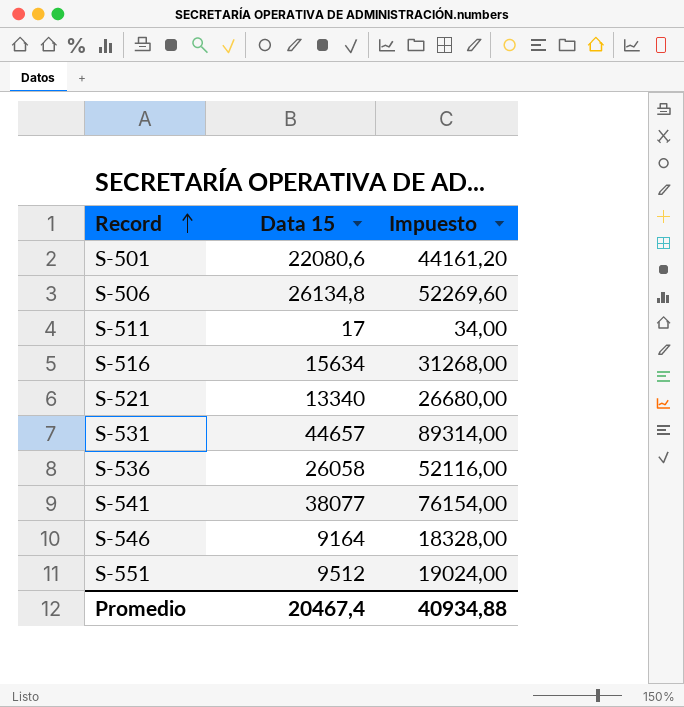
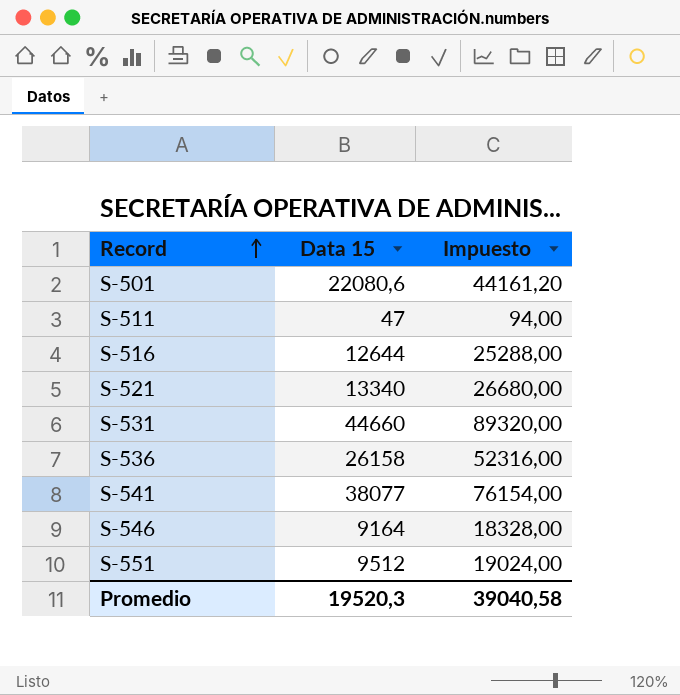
row S-506: 26134,8 | 52269,60 -> none
S-511 | Data 15: 17 -> 47
S-511 | Impuesto: 34,00 -> 94,00
S-516 | Data 15: 15634 -> 12644
S-516 | Impuesto: 31268,00 -> 25288,00
S-531 | Data 15: 44657 -> 44660
S-531 | Impuesto: 89314,00 -> 89320,00
S-536 | Data 15: 26058 -> 26158
S-536 | Impuesto: 52116,00 -> 52316,00
Promedio | Data 15: 20467,4 -> 19520,3
Promedio | Impuesto: 40934,88 -> 39040,58

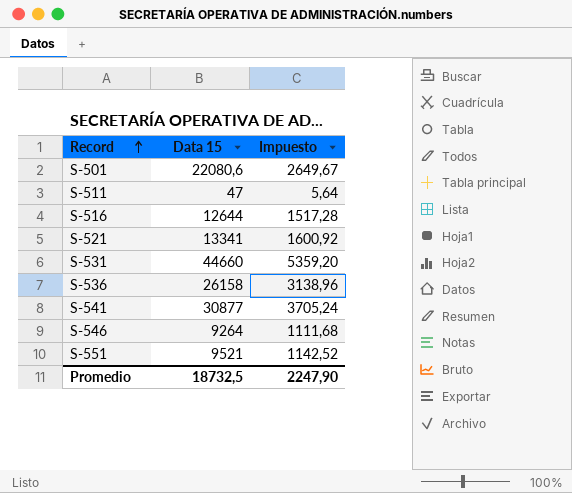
column Impuesto | formula: [Data 15] * 2 -> [Data 15] * 0,12
S-521 | Data 15: 13340 -> 13341
S-541 | Data 15: 38077 -> 30877
S-546 | Data 15: 9164 -> 9264
S-551 | Data 15: 9512 -> 9521
Promedio | Data 15: 19520,3 -> 18732,5
Promedio | Impuesto: 39040,58 -> 2247,90

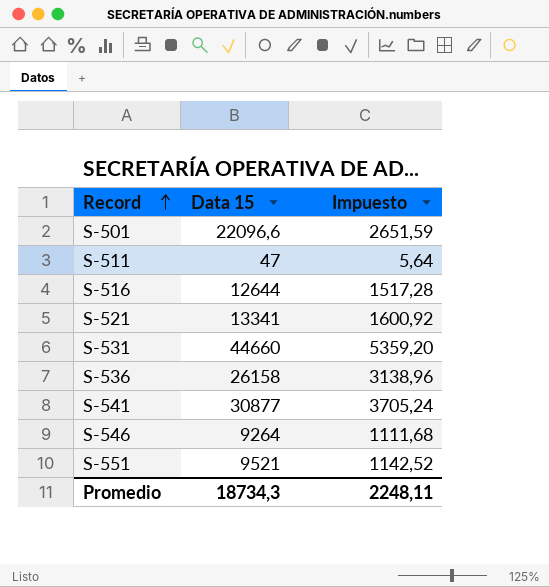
S-501 | Data 15: 22080,6 -> 22096,6
S-501 | Impuesto: 2649,67 -> 2651,59
Promedio | Data 15: 18732,5 -> 18734,3
Promedio | Impuesto: 2247,90 -> 2248,11

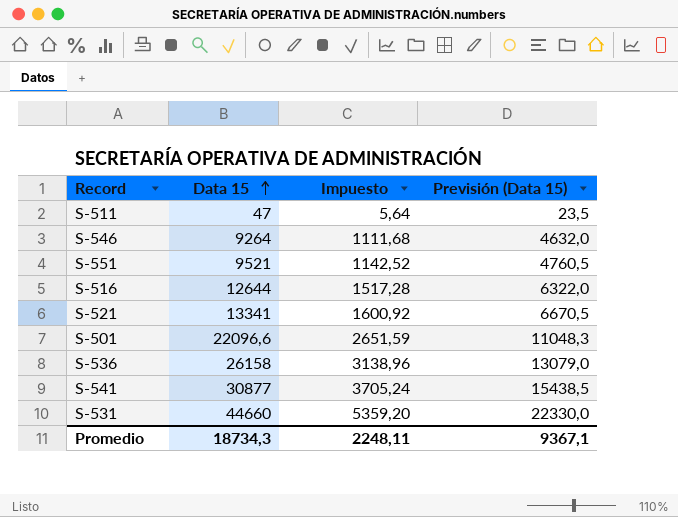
row order: Record ascending -> Data 15 ascending
column Previsión (Data 15) | formula: none -> [Data 15] * 0,5

